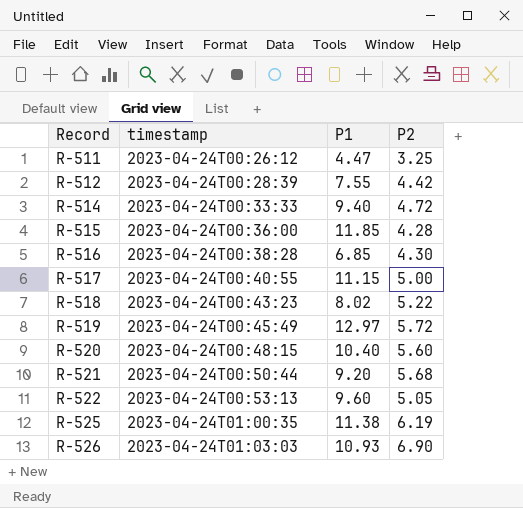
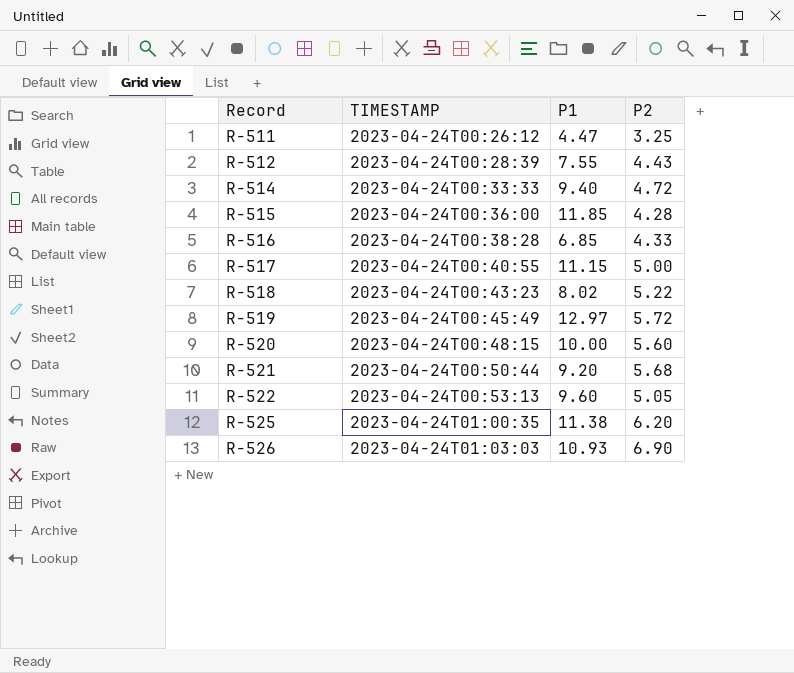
column name: timestamp -> TIMESTAMP
R-512 | P2: 4.42 -> 4.43
R-516 | P2: 4.30 -> 4.33
R-520 | P1: 10.40 -> 10.00
R-525 | P2: 6.19 -> 6.20

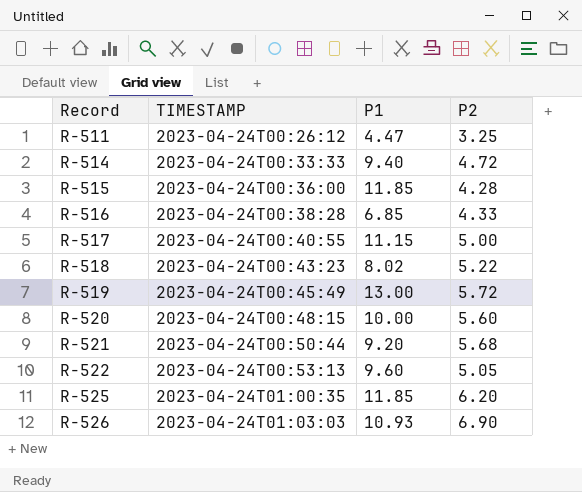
row R-512: 2023-04-24T00:28:39 | 7.55 | 4.43 -> none
R-519 | P1: 12.97 -> 13.00
R-525 | P1: 11.38 -> 11.85

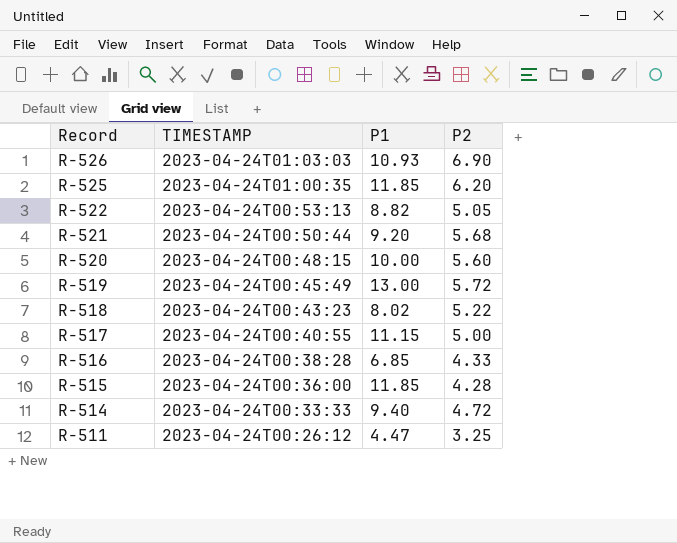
row order: Record ascending -> Record descending
R-522 | P1: 9.60 -> 8.82

